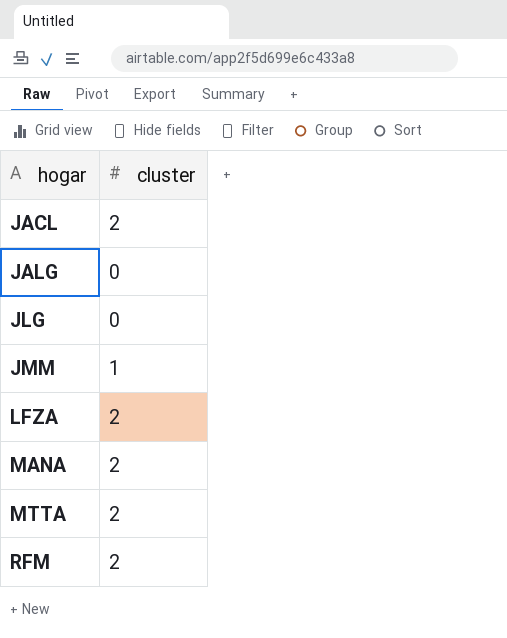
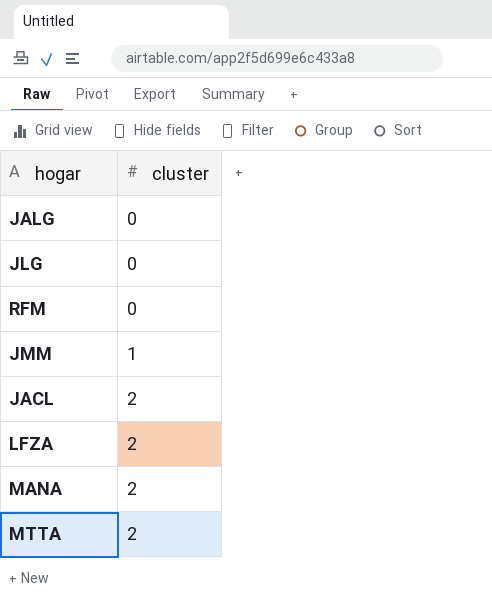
row order: hogar ascending -> cluster ascending
RFM | cluster: 2 -> 0

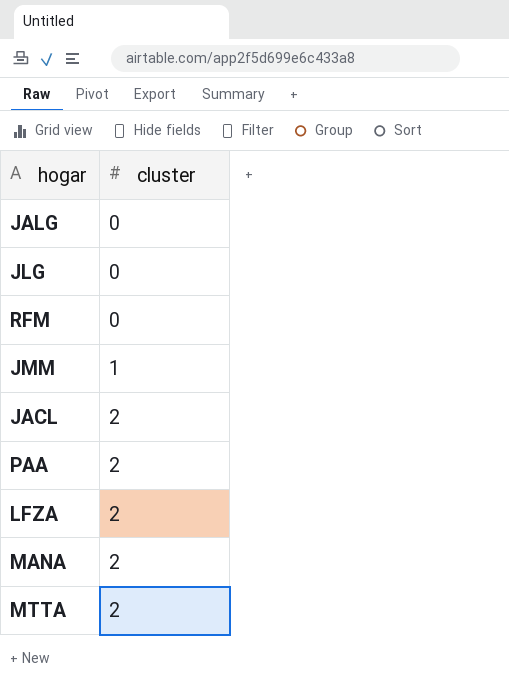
row PAA: none -> 2

